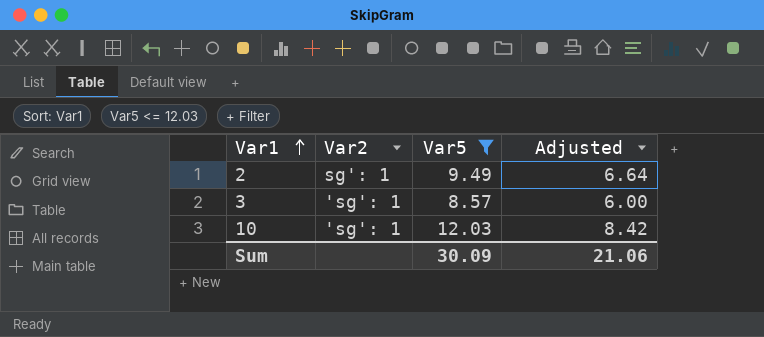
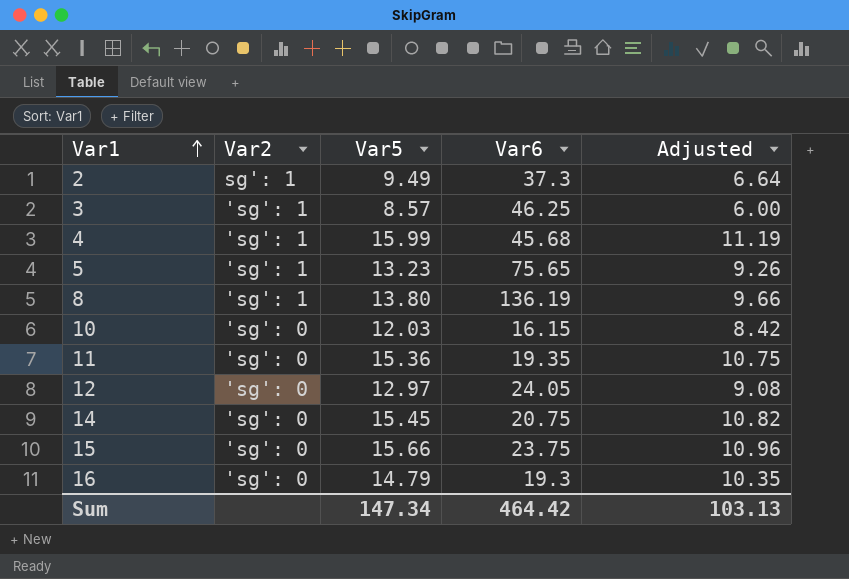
filter: Var5 <= 12.03 -> none
column Var6 | position: none -> 4
10 | Var2: 'sg': 1 -> 'sg': 0
Sum | Var5: 30.09 -> 147.34
Sum | Adjusted: 21.06 -> 103.13

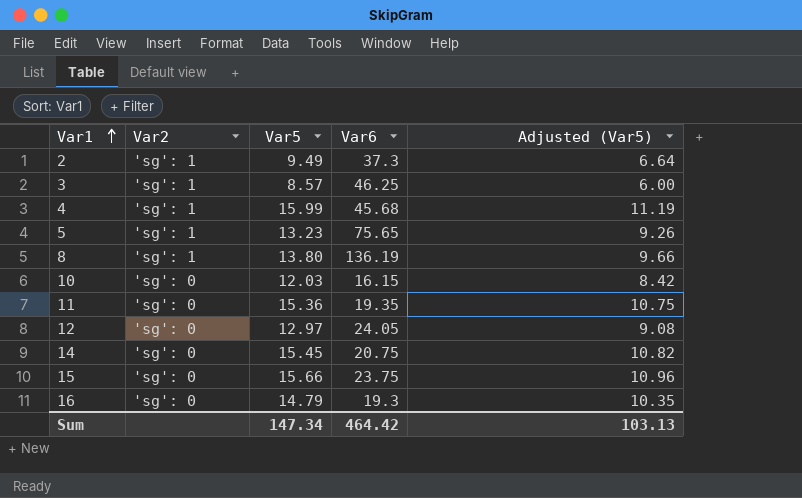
column name: Adjusted -> Adjusted (Var5)
2 | Var2: sg': 1 -> 'sg': 1

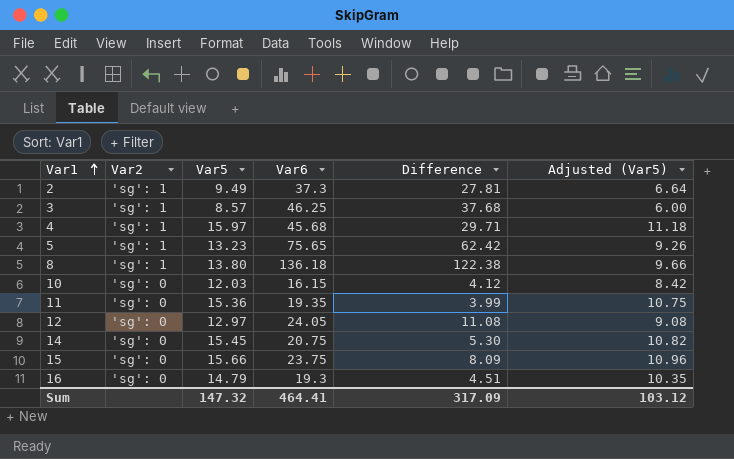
column Difference | formula: none -> [Var6] - [Var5]
4 | Var5: 15.99 -> 15.97
4 | Adjusted (Var5): 11.19 -> 11.18
8 | Var6: 136.19 -> 136.18
Sum | Var5: 147.34 -> 147.32
Sum | Var6: 464.42 -> 464.41
Sum | Adjusted (Var5): 103.13 -> 103.12

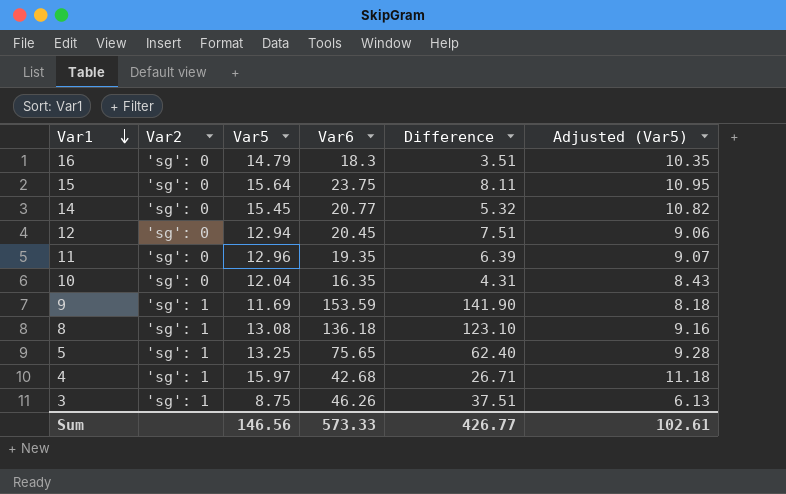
row order: Var1 ascending -> Var1 descending
row 2: 'sg': 1 | 9.49 | 37.3 | 27.81 | 6.64 -> none
16 | Var6: 19.3 -> 18.3
16 | Difference: 4.51 -> 3.51
15 | Var5: 15.66 -> 15.64
15 | Difference: 8.09 -> 8.11
15 | Adjusted (Var5): 10.96 -> 10.95
14 | Var6: 20.75 -> 20.77
14 | Difference: 5.30 -> 5.32
12 | Var5: 12.97 -> 12.94
12 | Var6: 24.05 -> 20.45
12 | Difference: 11.08 -> 7.51
12 | Adjusted (Var5): 9.08 -> 9.06
11 | Var5: 15.36 -> 12.96
11 | Difference: 3.99 -> 6.39
11 | Adjusted (Var5): 10.75 -> 9.07
10 | Var5: 12.03 -> 12.04
10 | Var6: 16.15 -> 16.35
10 | Difference: 4.12 -> 4.31
10 | Adjusted (Var5): 8.42 -> 8.43
row 9: none -> 'sg': 1 | 11.69 | 153.59 | 141.90 | 8.18
8 | Var5: 13.80 -> 13.08
8 | Difference: 122.38 -> 123.10
8 | Adjusted (Var5): 9.66 -> 9.16
5 | Var5: 13.23 -> 13.25
5 | Difference: 62.42 -> 62.40
5 | Adjusted (Var5): 9.26 -> 9.28
4 | Var6: 45.68 -> 42.68
4 | Difference: 29.71 -> 26.71
3 | Var5: 8.57 -> 8.75
3 | Var6: 46.25 -> 46.26
3 | Difference: 37.68 -> 37.51
3 | Adjusted (Var5): 6.00 -> 6.13
Sum | Var5: 147.32 -> 146.56
Sum | Var6: 464.41 -> 573.33
Sum | Difference: 317.09 -> 426.77
Sum | Adjusted (Var5): 103.12 -> 102.61

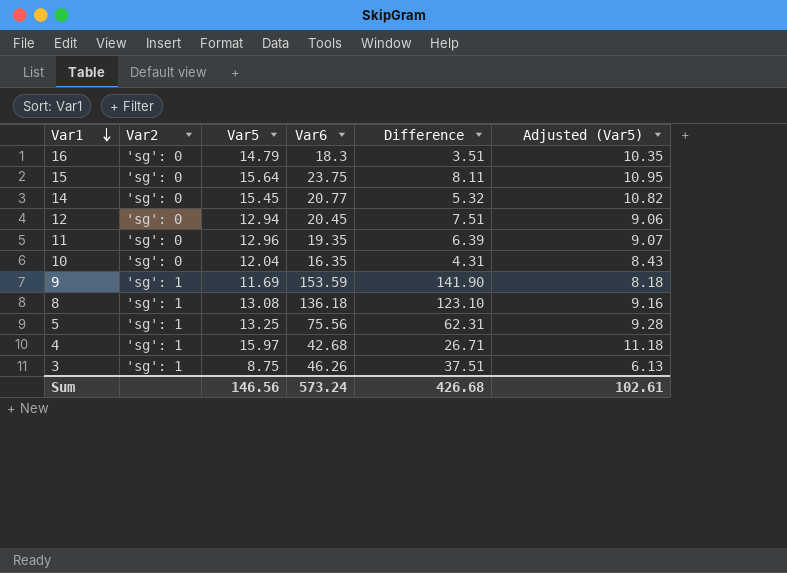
5 | Var6: 75.65 -> 75.56
5 | Difference: 62.40 -> 62.31
Sum | Var6: 573.33 -> 573.24
Sum | Difference: 426.77 -> 426.68

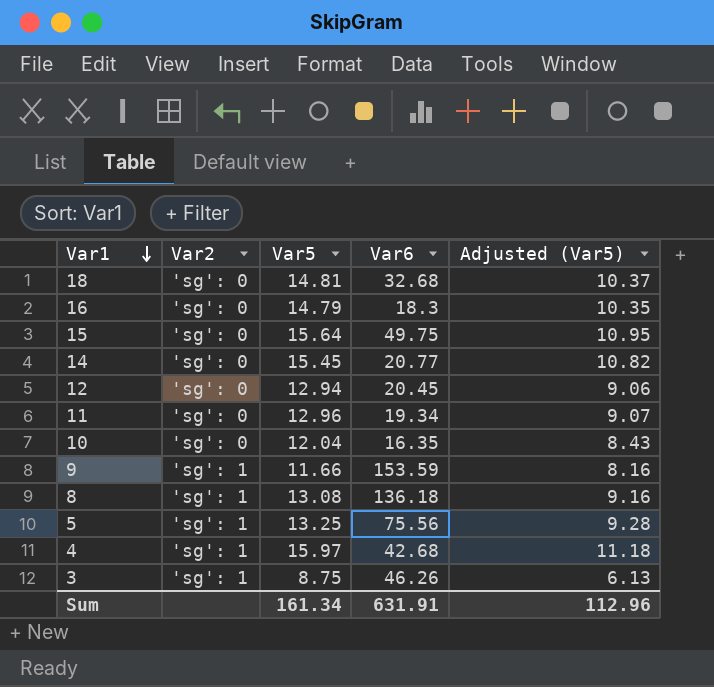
column Difference | formula: [Var6] - [Var5] -> none
row 18: none -> 'sg': 0 | 14.81 | 32.68 | 10.37
15 | Var6: 23.75 -> 49.75
11 | Var6: 19.35 -> 19.34
9 | Var5: 11.69 -> 11.66
9 | Adjusted (Var5): 8.18 -> 8.16
Sum | Var5: 146.56 -> 161.34
Sum | Var6: 573.24 -> 631.91
Sum | Adjusted (Var5): 102.61 -> 112.96

